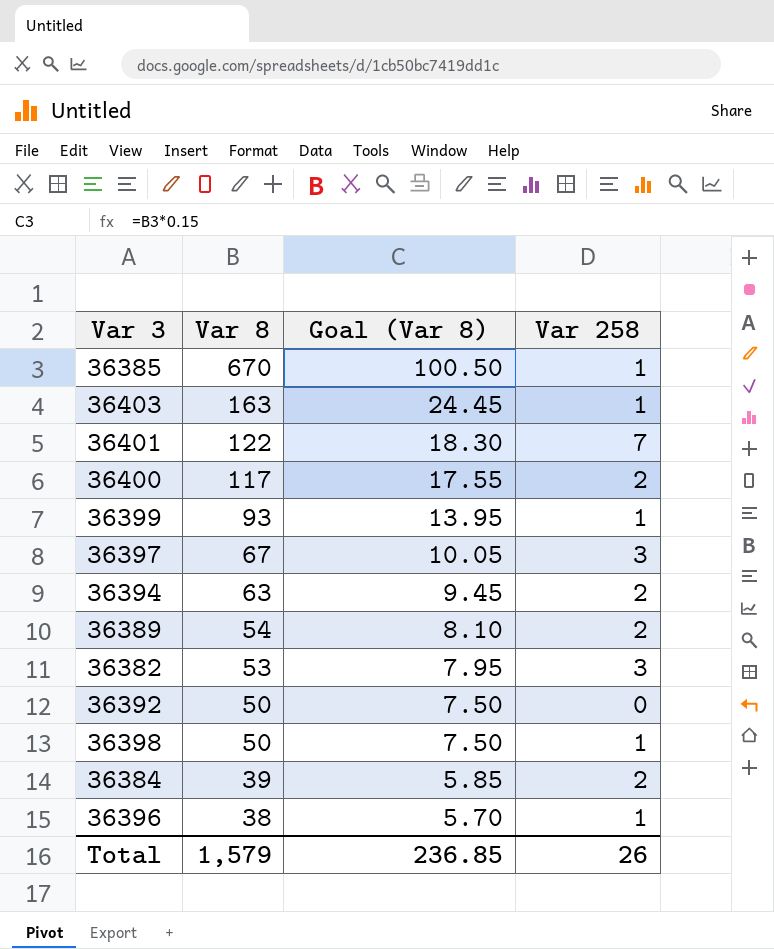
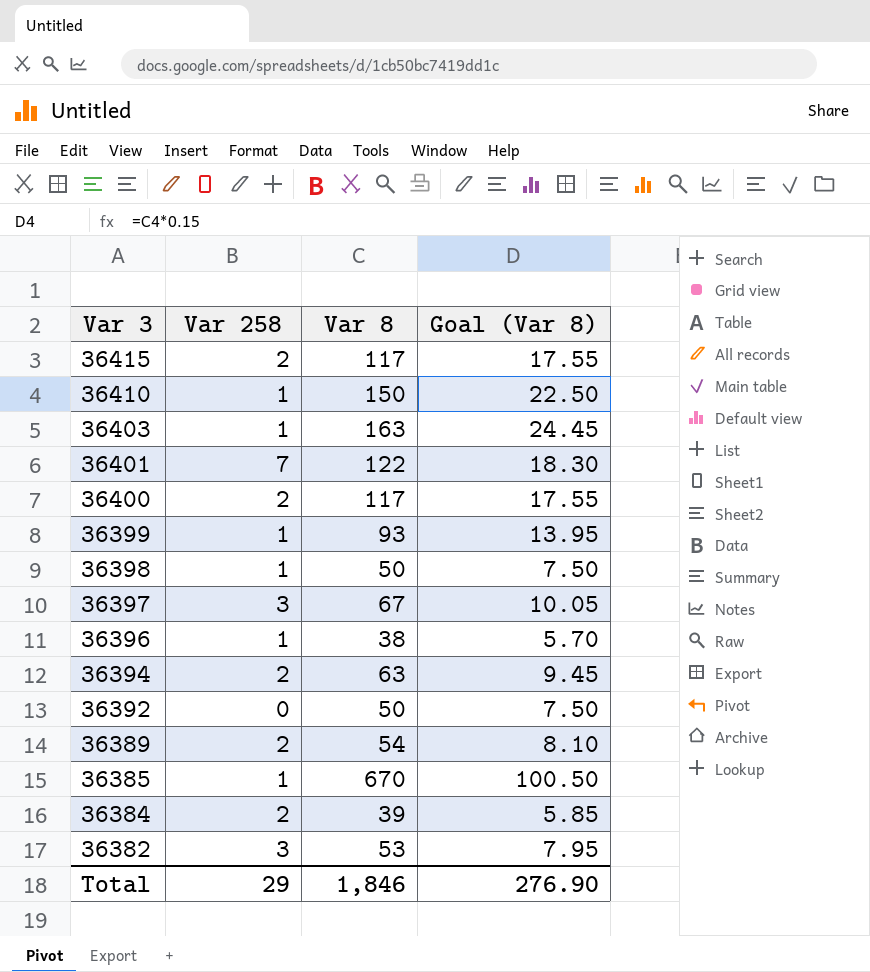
row order: Var 8 descending -> Var 3 descending
column Var 258 | position: 4 -> 2
row 36415: none -> 2 | 117 | 17.55
row 36410: none -> 1 | 150 | 22.50
Total | Var 258: 26 -> 29
Total | Var 8: 1,579 -> 1,846
Total | Goal (Var 8): 236.85 -> 276.90

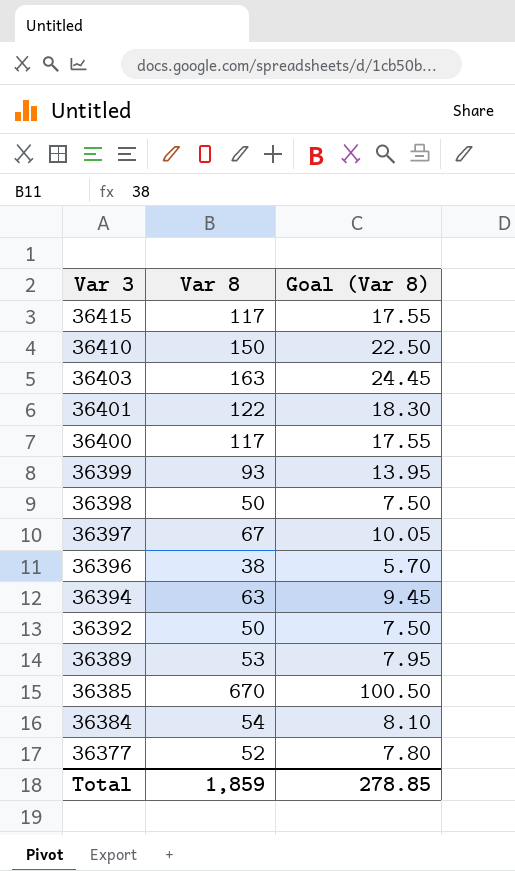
column Var 258 | position: 2 -> none
row 36382: 3 | 53 | 7.95 -> none
36389 | Var 8: 54 -> 53
36389 | Goal (Var 8): 8.10 -> 7.95
36384 | Var 8: 39 -> 54
36384 | Goal (Var 8): 5.85 -> 8.10
row 36377: none -> 52 | 7.80
Total | Var 8: 1,846 -> 1,859
Total | Goal (Var 8): 276.90 -> 278.85

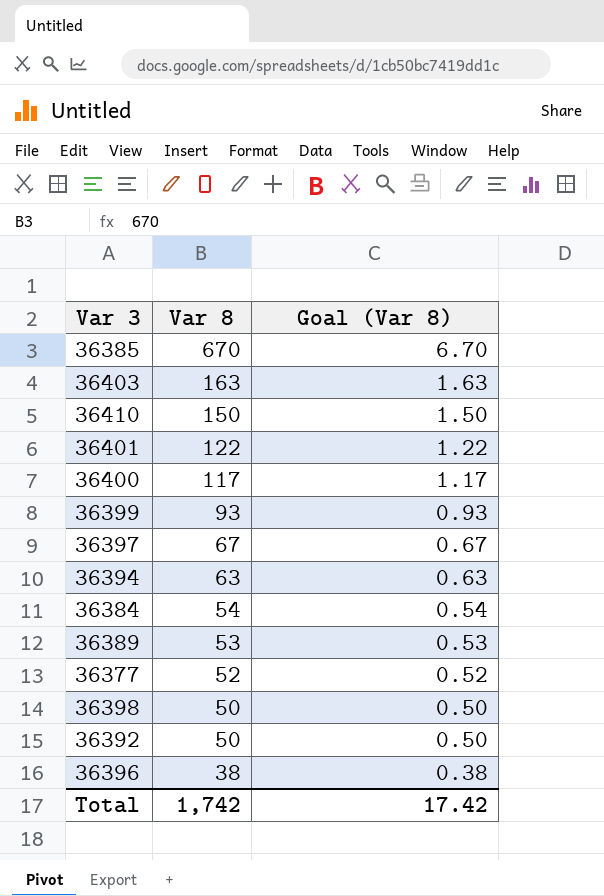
row order: Var 3 descending -> Var 8 descending
column Goal (Var 8) | formula: [Var 8] * 0.15 -> [Var 8] * 0.01
row 36415: 117 | 17.55 -> none
Total | Var 8: 1,859 -> 1,742
Total | Goal (Var 8): 278.85 -> 17.42

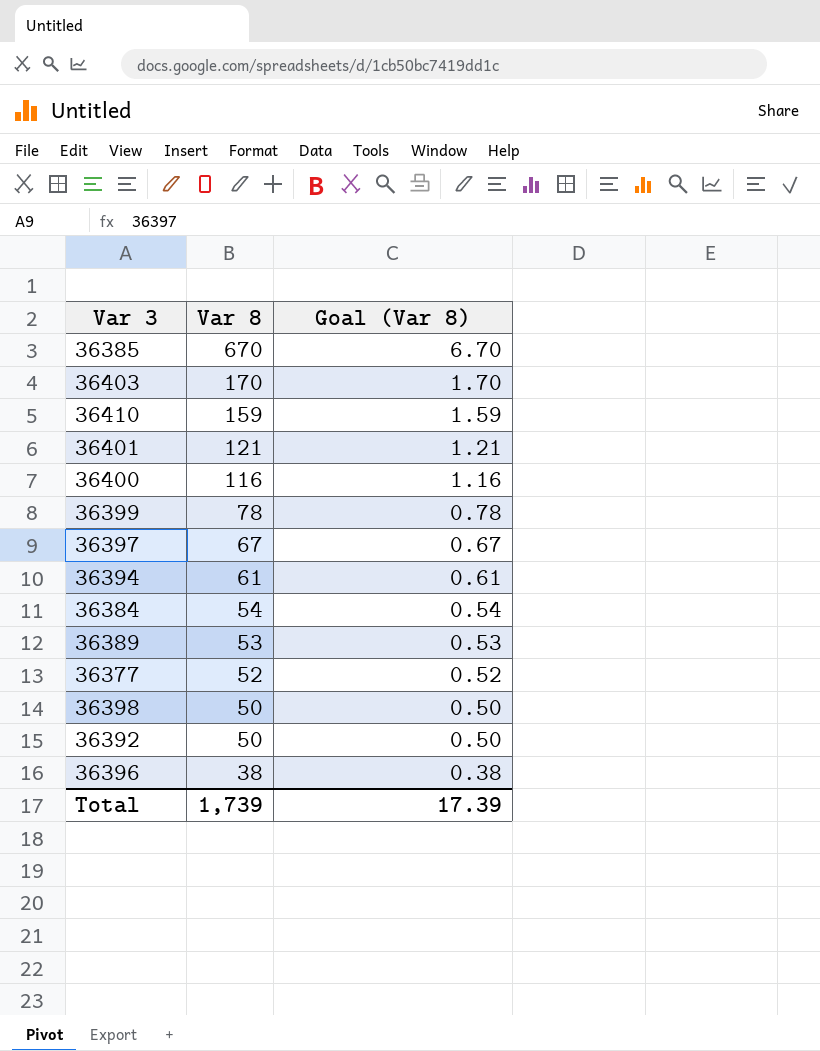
36403 | Var 8: 163 -> 170
36403 | Goal (Var 8): 1.63 -> 1.70
36410 | Var 8: 150 -> 159
36410 | Goal (Var 8): 1.50 -> 1.59
36401 | Var 8: 122 -> 121
36401 | Goal (Var 8): 1.22 -> 1.21
36400 | Var 8: 117 -> 116
36400 | Goal (Var 8): 1.17 -> 1.16
36399 | Var 8: 93 -> 78
36399 | Goal (Var 8): 0.93 -> 0.78
36394 | Var 8: 63 -> 61
36394 | Goal (Var 8): 0.63 -> 0.61
Total | Var 8: 1,742 -> 1,739
Total | Goal (Var 8): 17.42 -> 17.39

